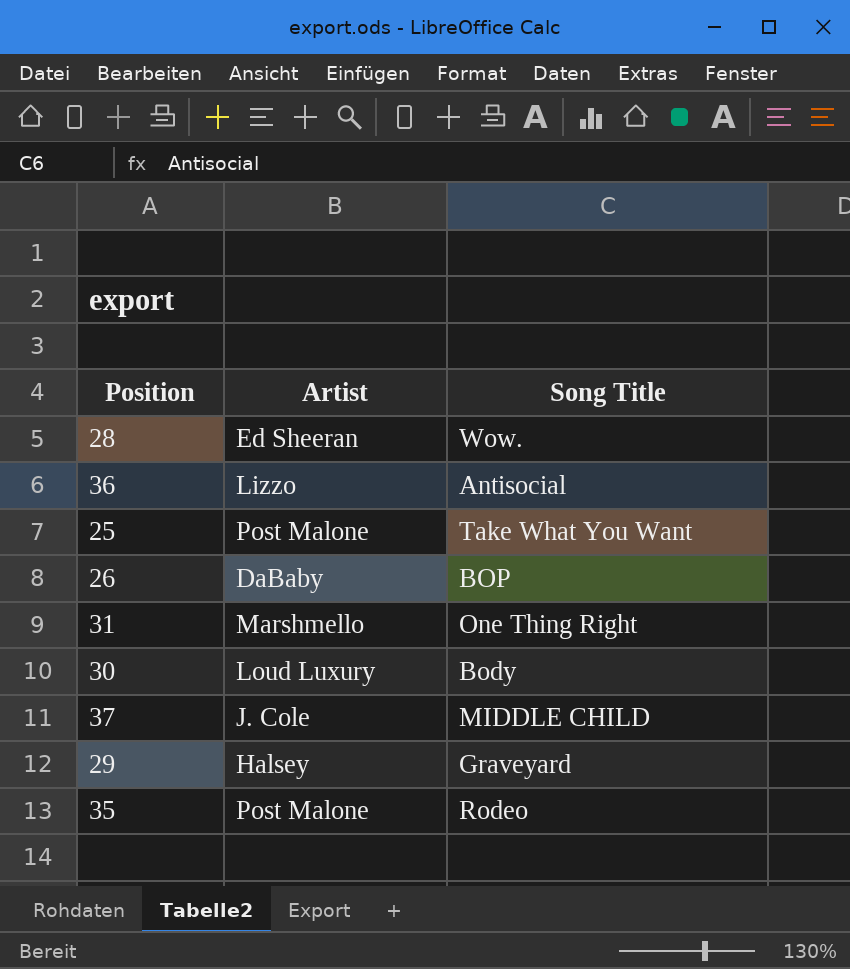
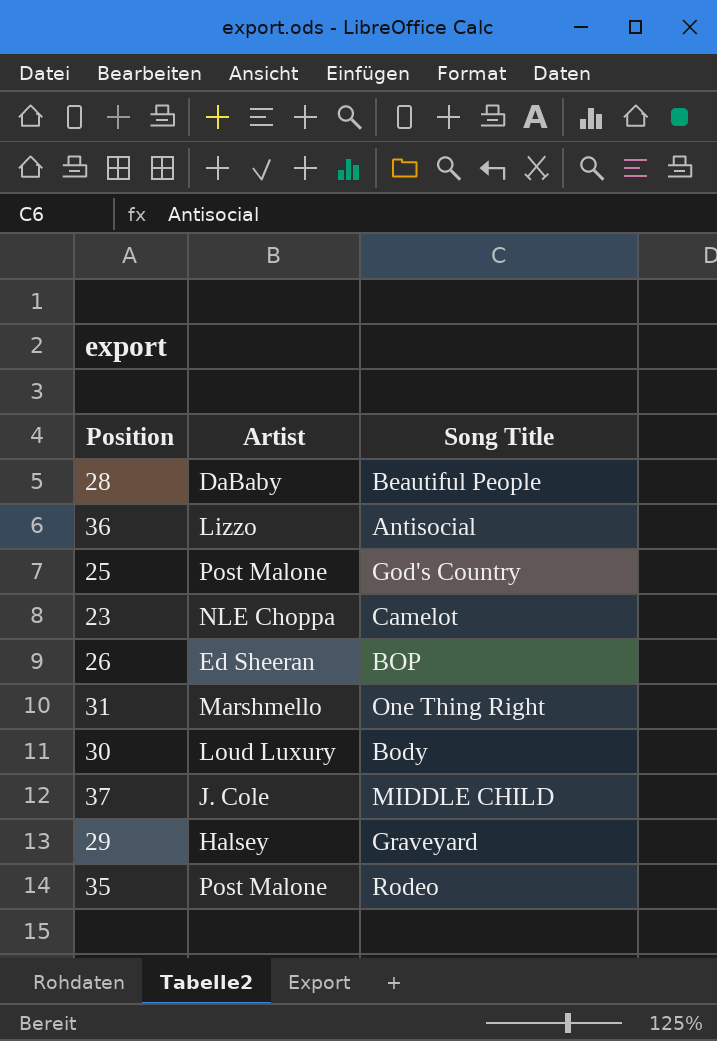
28 | Artist: Ed Sheeran -> DaBaby
28 | Song Title: Wow. -> Beautiful People
25 | Song Title: Take What You Want -> God's Country
row 23: none -> NLE Choppa | Camelot
26 | Artist: DaBaby -> Ed Sheeran

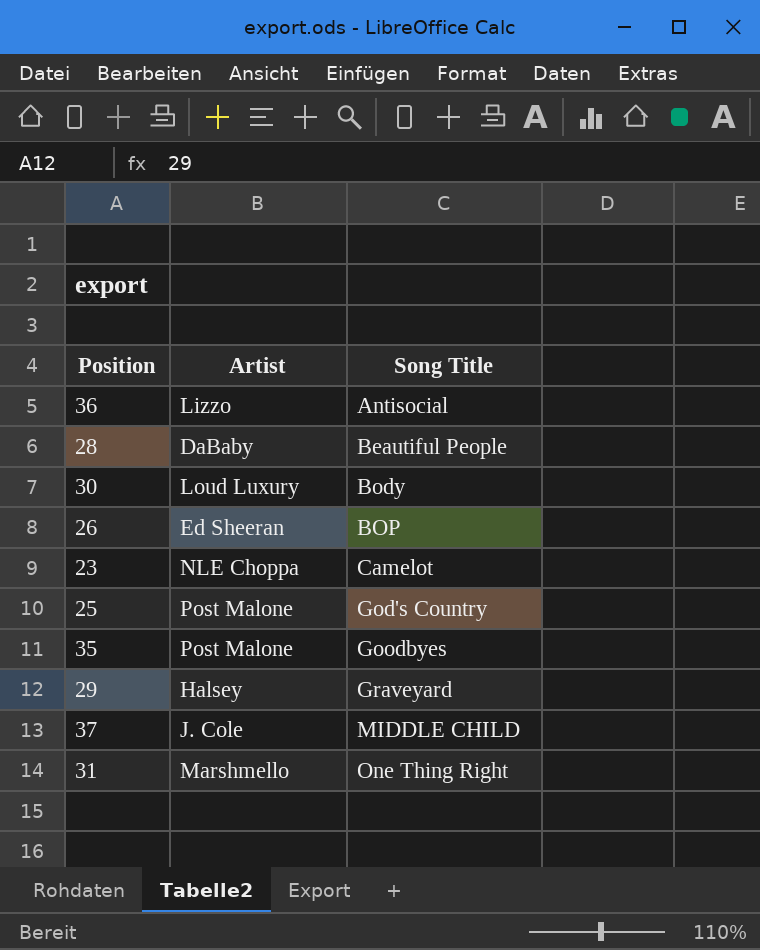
row order: none -> Song Title ascending
35 | Song Title: Rodeo -> Goodbyes

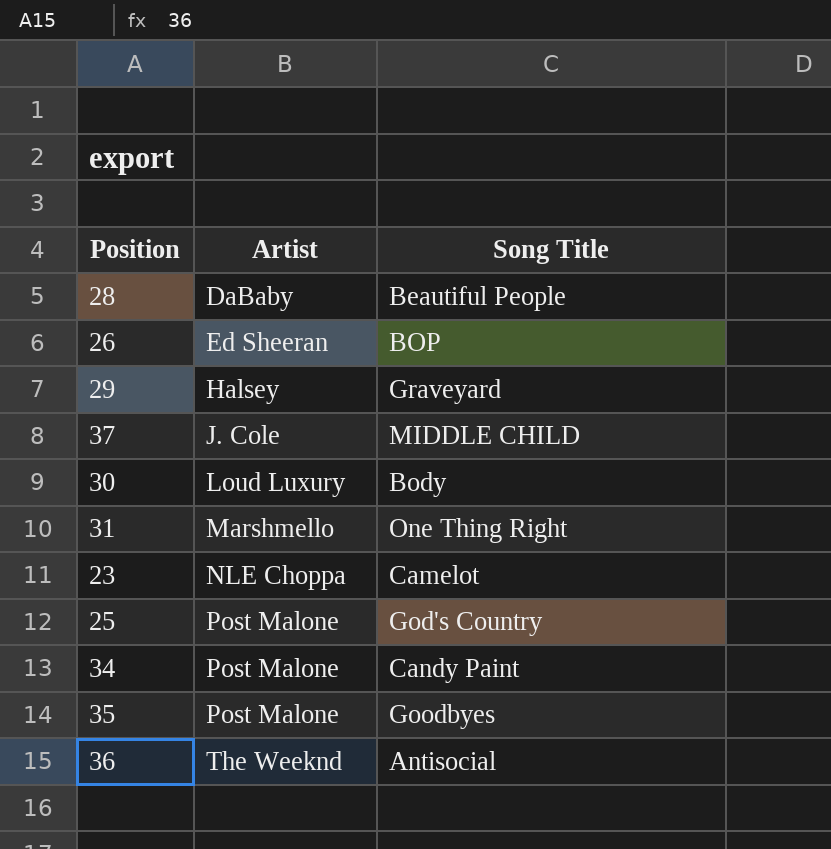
row order: Song Title ascending -> Artist ascending
row 34: none -> Post Malone | Candy Paint
36 | Artist: Lizzo -> The Weeknd

